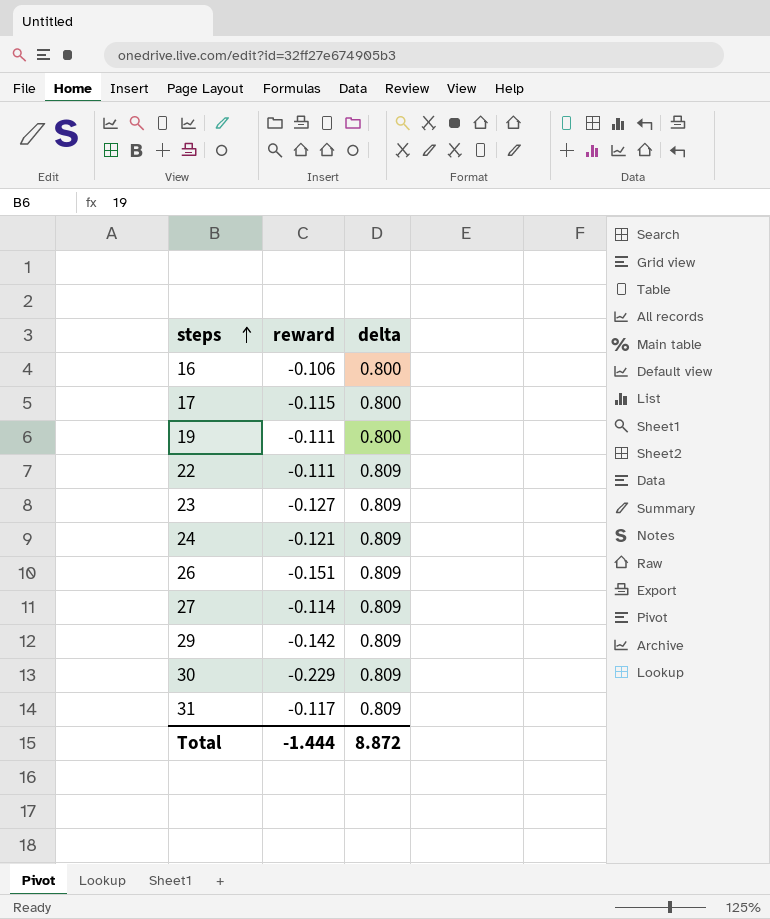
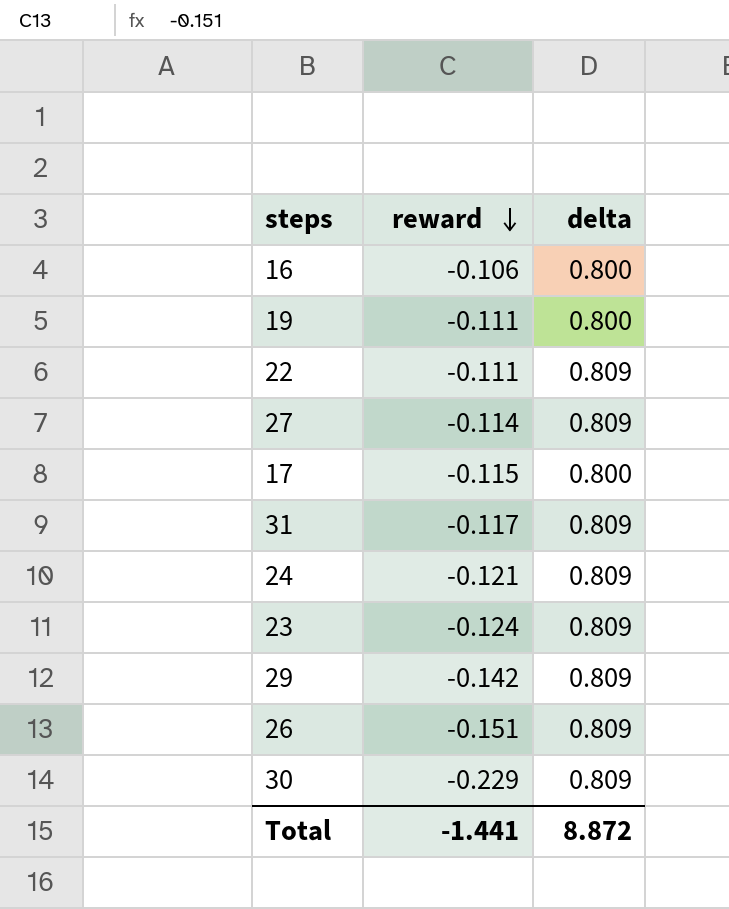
row order: steps ascending -> reward descending
23 | reward: -0.127 -> -0.124
Total | reward: -1.444 -> -1.441

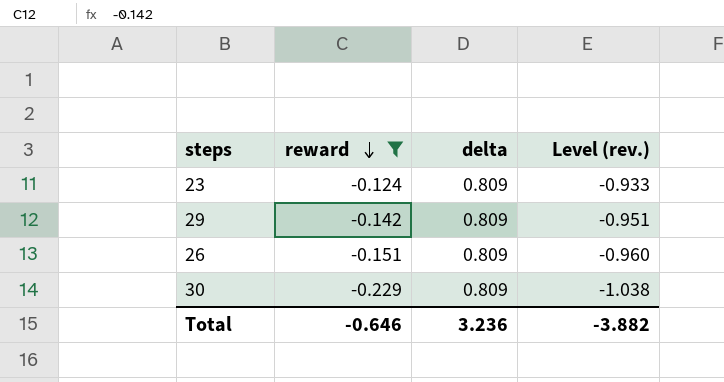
filter: none -> reward <= -0.124
column Level (rev.) | formula: none -> [reward] - [delta]
Total | reward: -1.441 -> -0.646
Total | delta: 8.872 -> 3.236

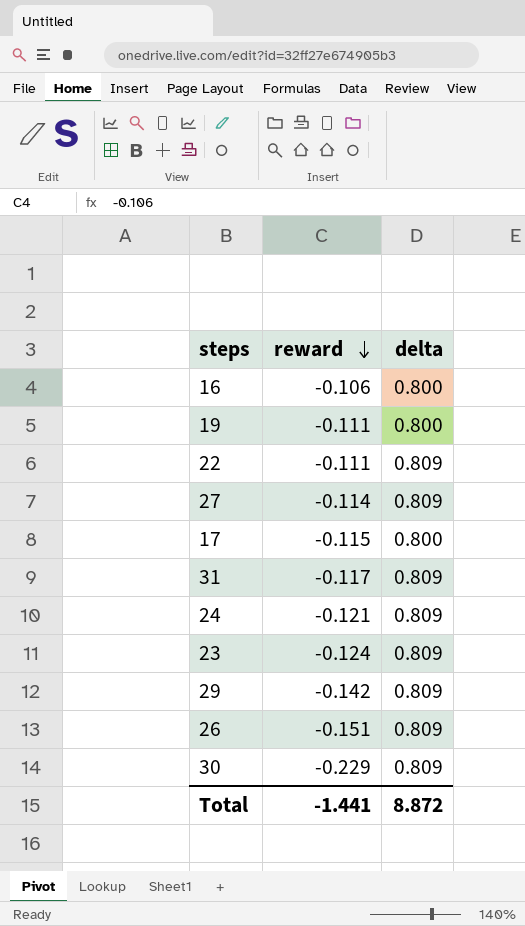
filter: reward <= -0.124 -> none
column Level (rev.) | formula: [reward] - [delta] -> none
Total | reward: -0.646 -> -1.441
Total | delta: 3.236 -> 8.872

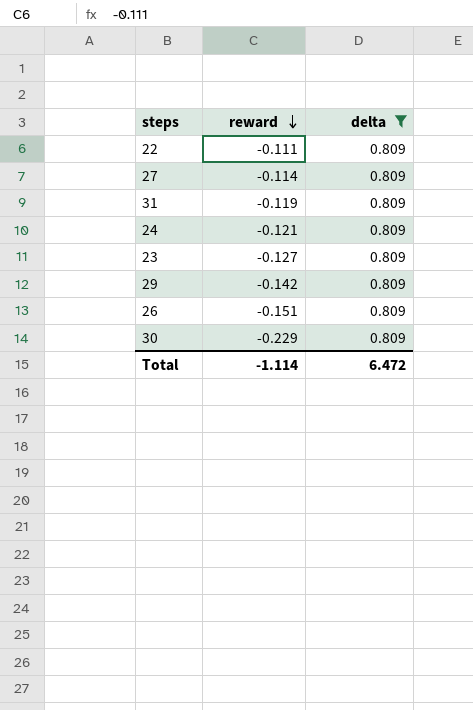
filter: none -> delta = 0.809
31 | reward: -0.117 -> -0.119
23 | reward: -0.124 -> -0.127
Total | reward: -1.441 -> -1.114
Total | delta: 8.872 -> 6.472

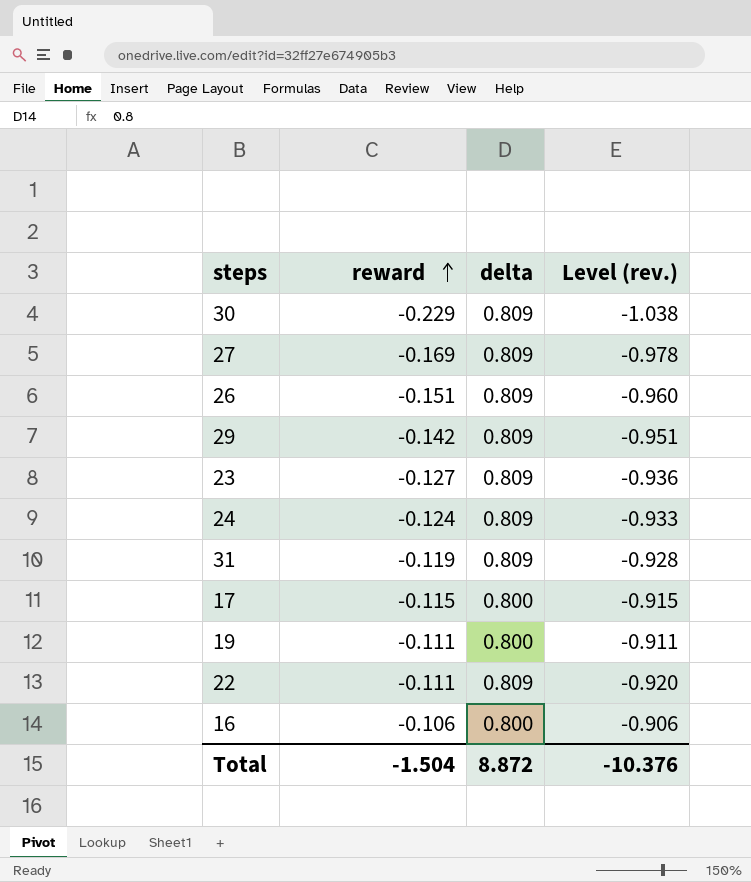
filter: delta = 0.809 -> none
row order: reward descending -> reward ascending
column Level (rev.) | formula: none -> [reward] - [delta]
27 | reward: -0.114 -> -0.169
24 | reward: -0.121 -> -0.124
Total | reward: -1.114 -> -1.504
Total | delta: 6.472 -> 8.872

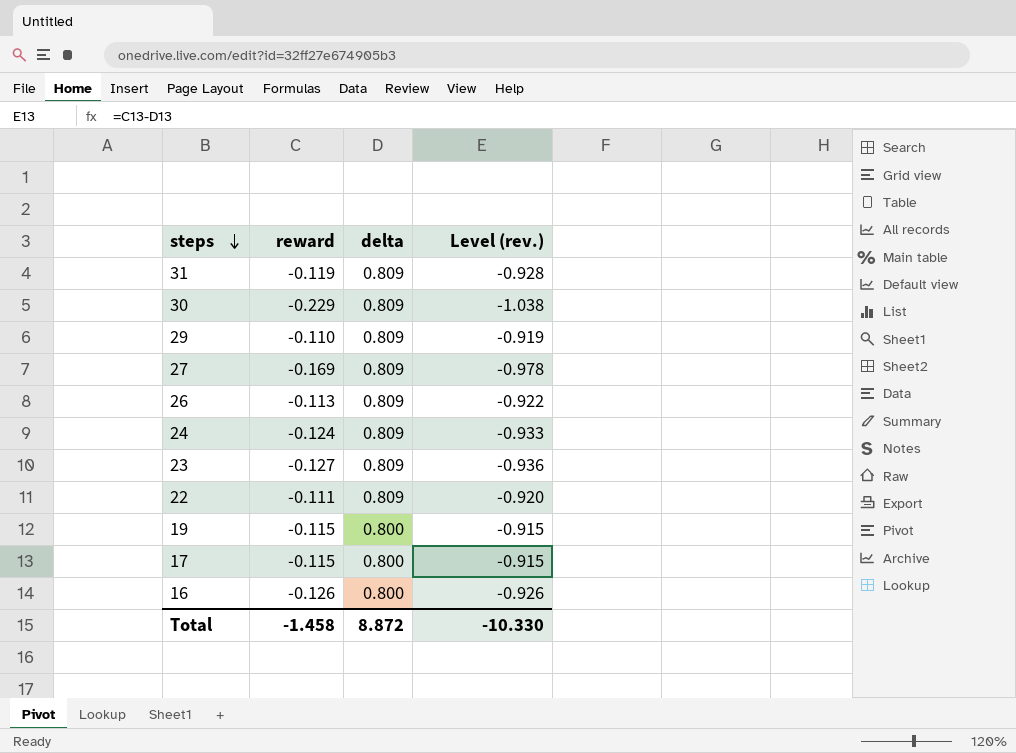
row order: reward ascending -> steps descending
29 | reward: -0.142 -> -0.110
29 | Level (rev.): -0.951 -> -0.919
26 | reward: -0.151 -> -0.113
26 | Level (rev.): -0.960 -> -0.922
19 | reward: -0.111 -> -0.115
19 | Level (rev.): -0.911 -> -0.915
16 | reward: -0.106 -> -0.126
16 | Level (rev.): -0.906 -> -0.926
Total | reward: -1.504 -> -1.458
Total | Level (rev.): -10.376 -> -10.330

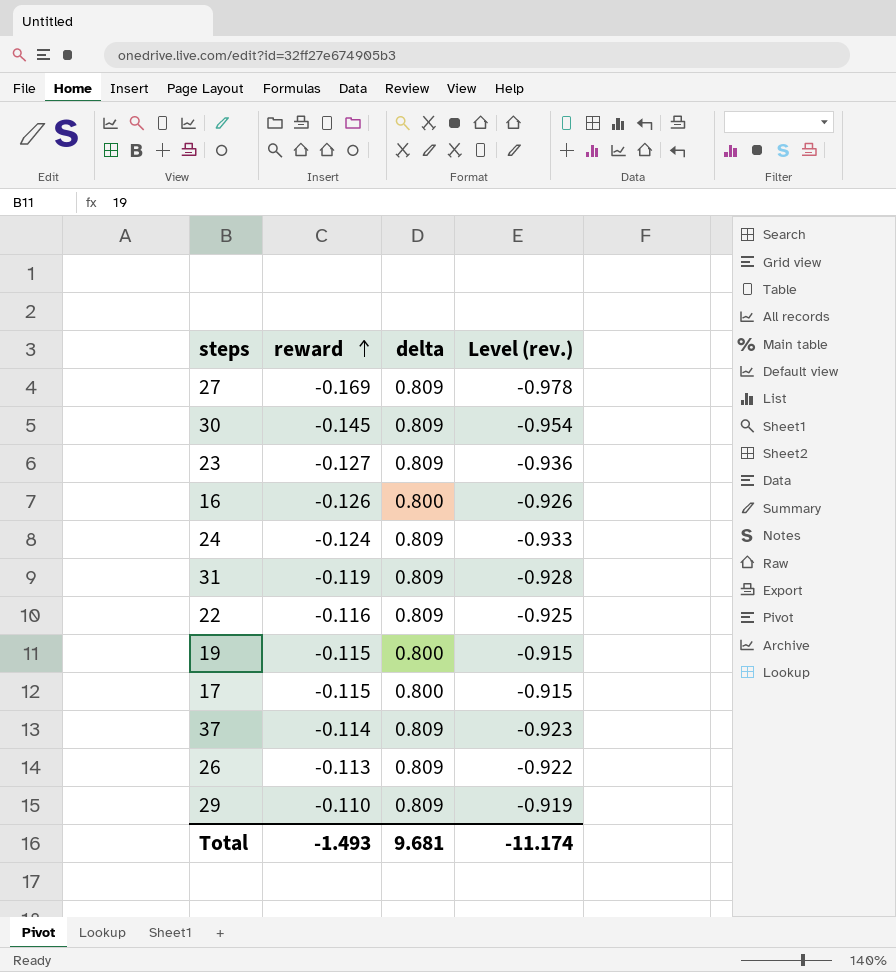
row order: steps descending -> reward ascending
30 | reward: -0.229 -> -0.145
30 | Level (rev.): -1.038 -> -0.954
22 | reward: -0.111 -> -0.116
22 | Level (rev.): -0.920 -> -0.925
row 37: none -> -0.114 | 0.809 | -0.923
Total | reward: -1.458 -> -1.493
Total | delta: 8.872 -> 9.681
Total | Level (rev.): -10.330 -> -11.174

